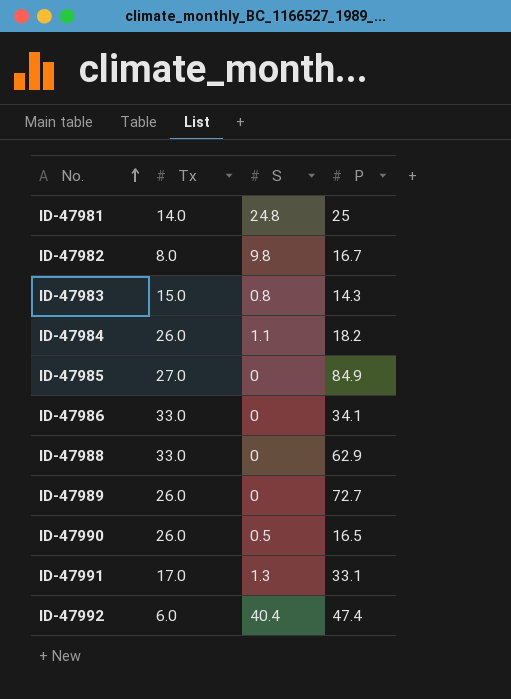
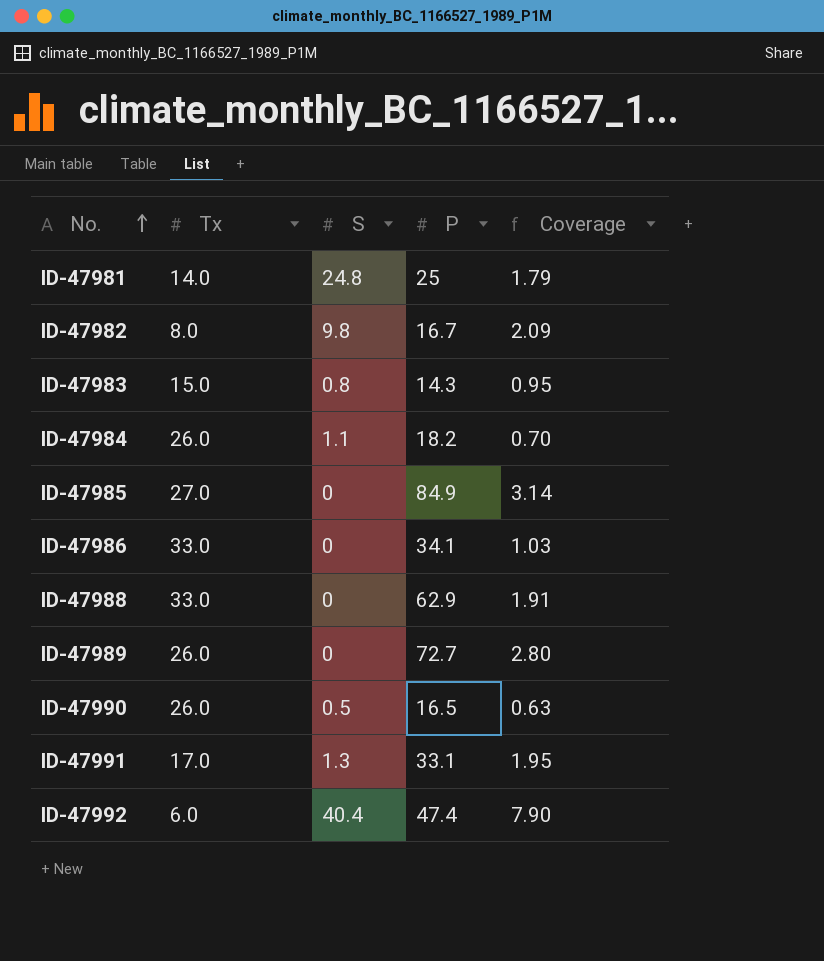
column Coverage | formula: none -> [P] / [Tx]

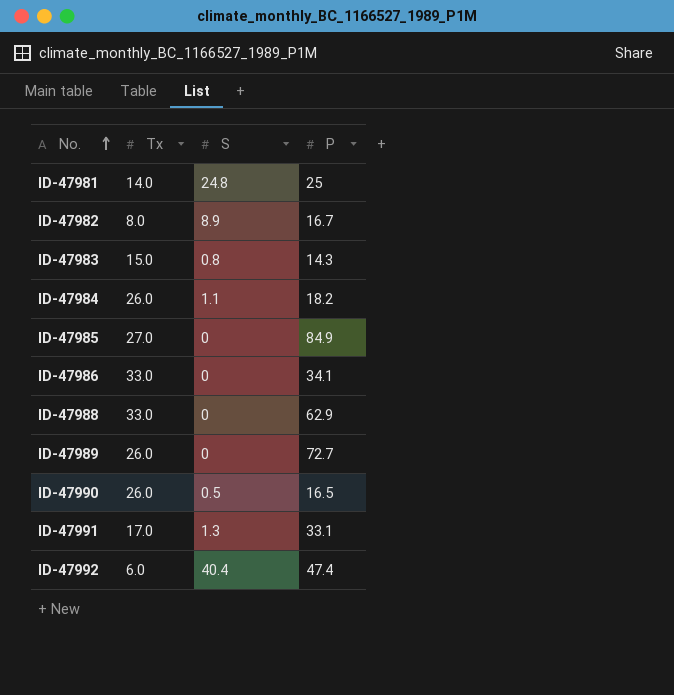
column Coverage | formula: [P] / [Tx] -> none
ID-47982 | S: 9.8 -> 8.9

